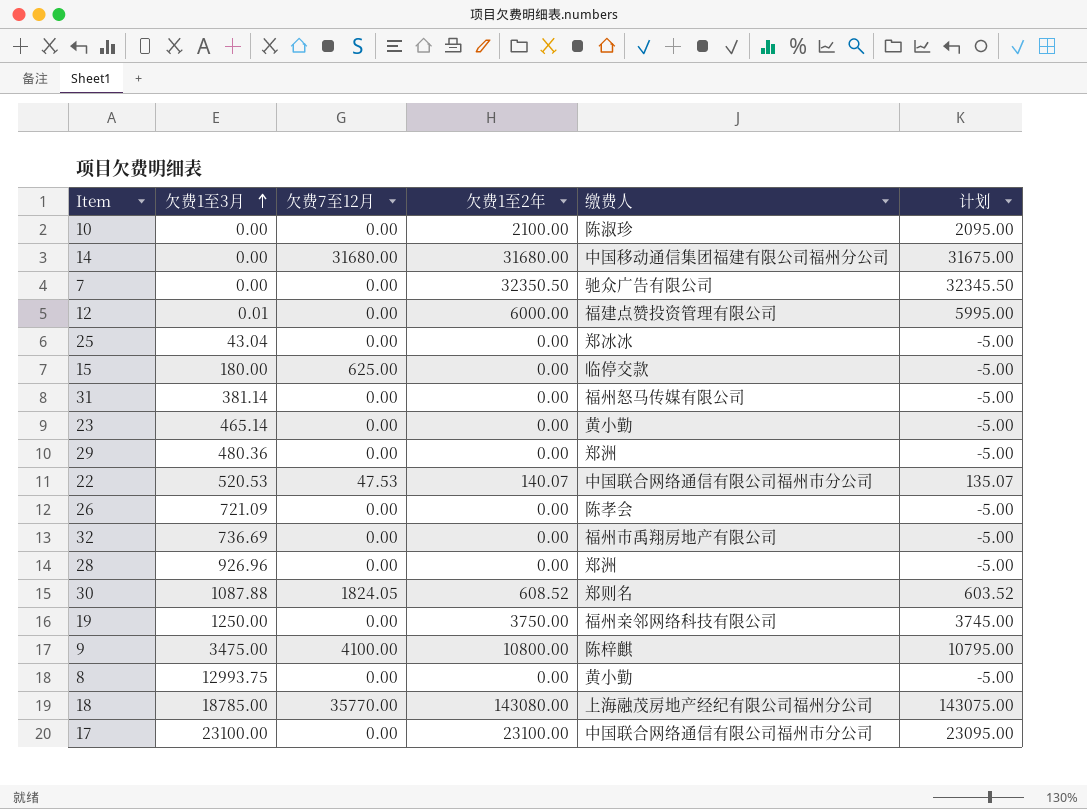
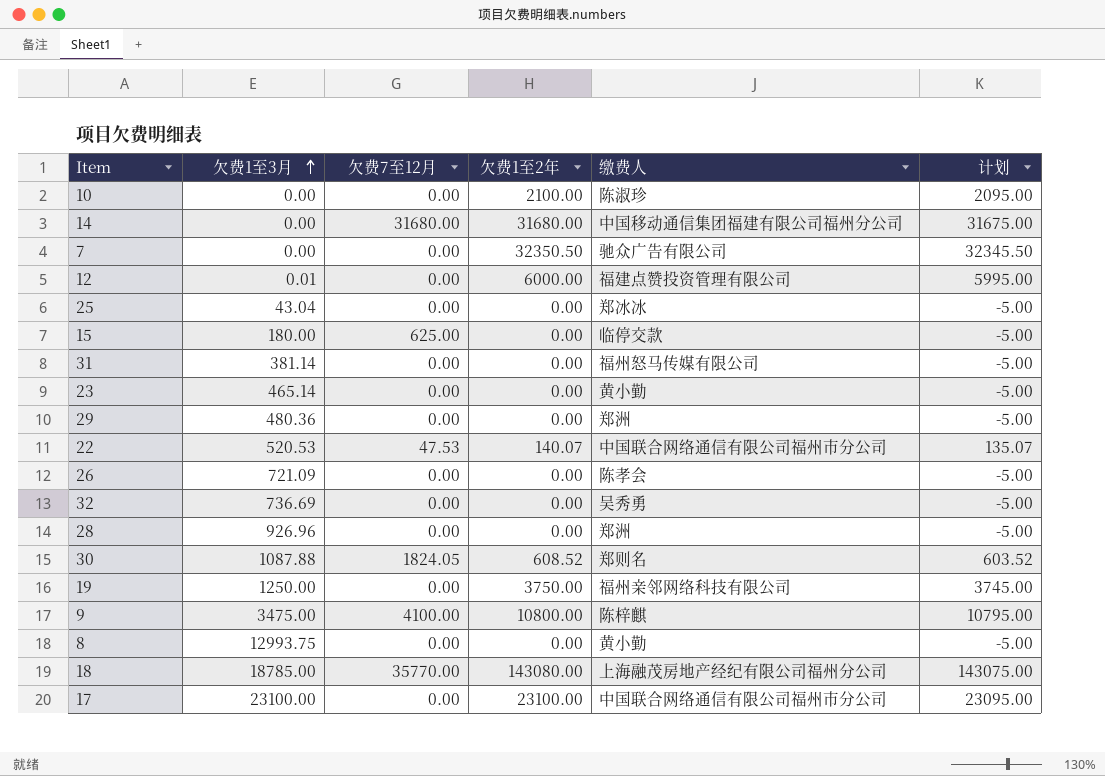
32 | 缴费人: 福州市禹翔房地产有限公司 -> 吴秀勇

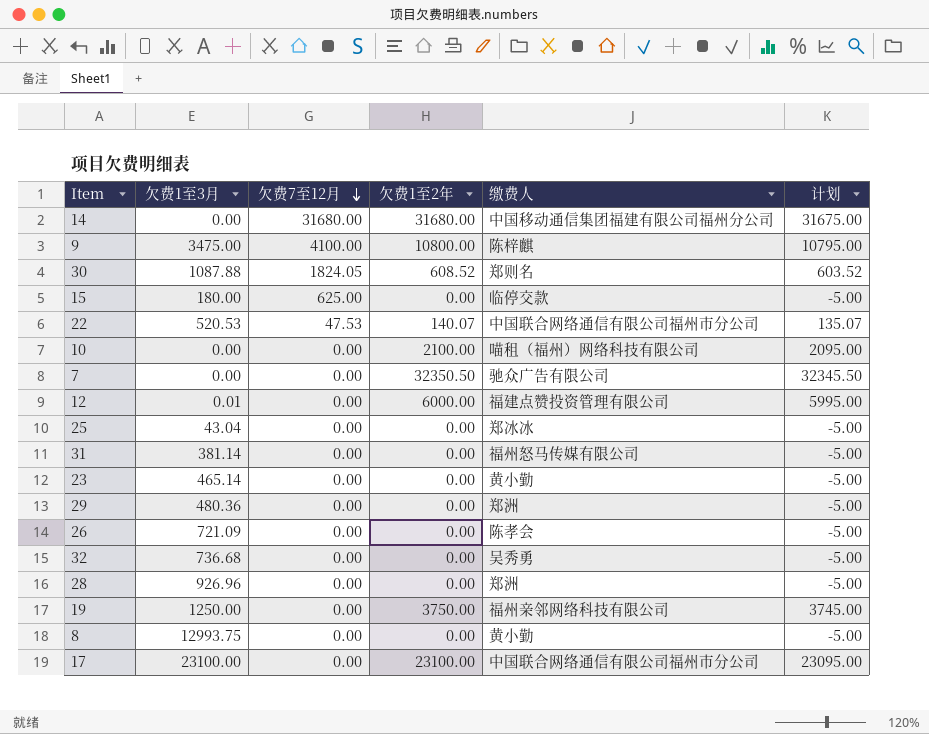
row order: 欠费1至3月 ascending -> 欠费7至12月 descending
row 18: 18785.00 | 35770.00 | 143080.00 | 上海融茂房地产经纪有限公司福州分公司 | 143075.00 -> none
10 | 缴费人: 陈淑珍 -> 喵租（福州）网络科技有限公司
32 | 欠费1至3月: 736.69 -> 736.68

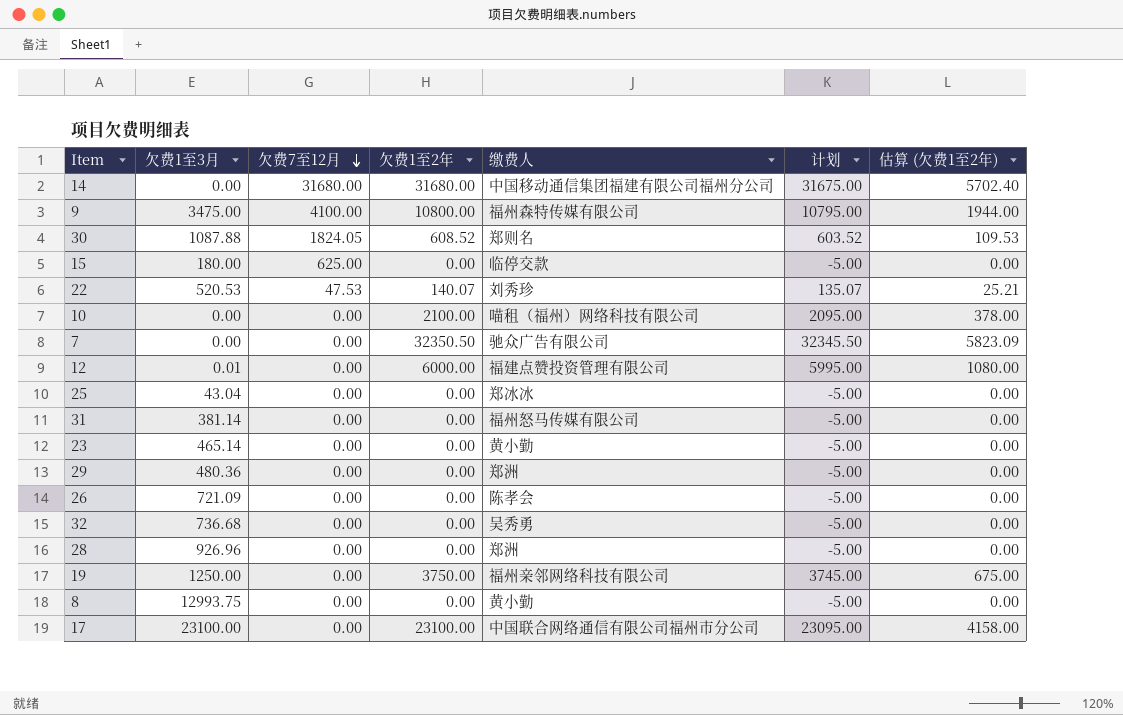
column 估算 (欠费1至2年) | formula: none -> [欠费1至2年] * 0.18
9 | 缴费人: 陈梓麒 -> 福州森特传媒有限公司
22 | 缴费人: 中国联合网络通信有限公司福州市分公司 -> 刘秀珍

